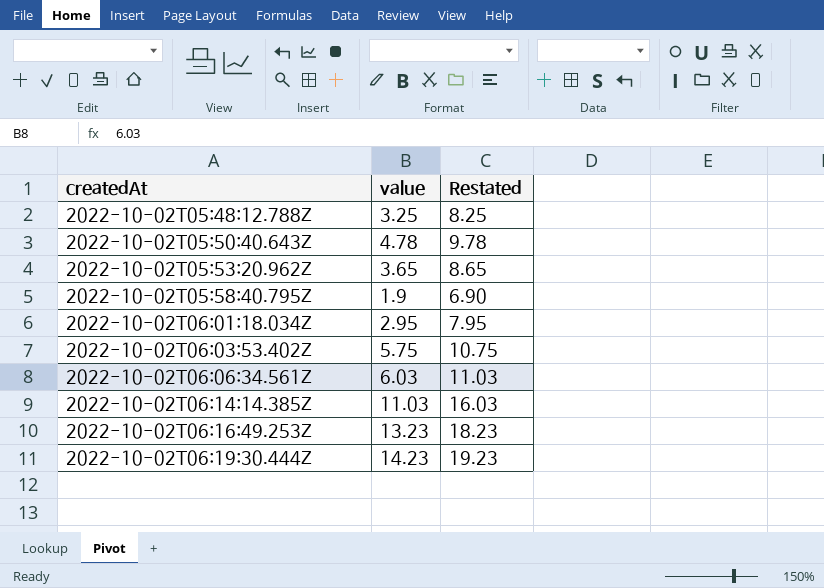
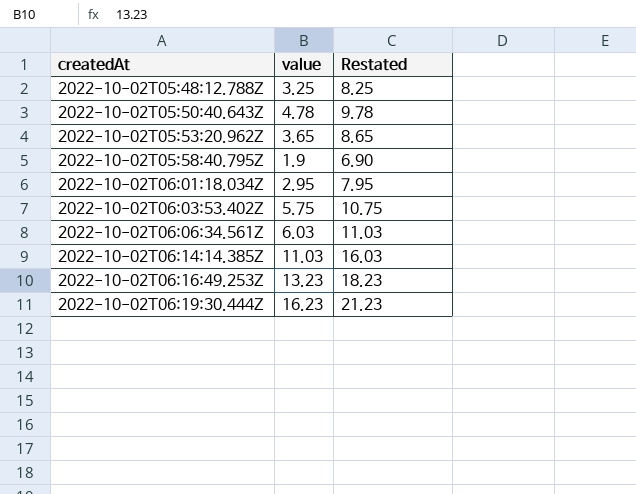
2022-10-02T06:19:30.444Z | value: 14.23 -> 16.23
2022-10-02T06:19:30.444Z | Restated: 19.23 -> 21.23

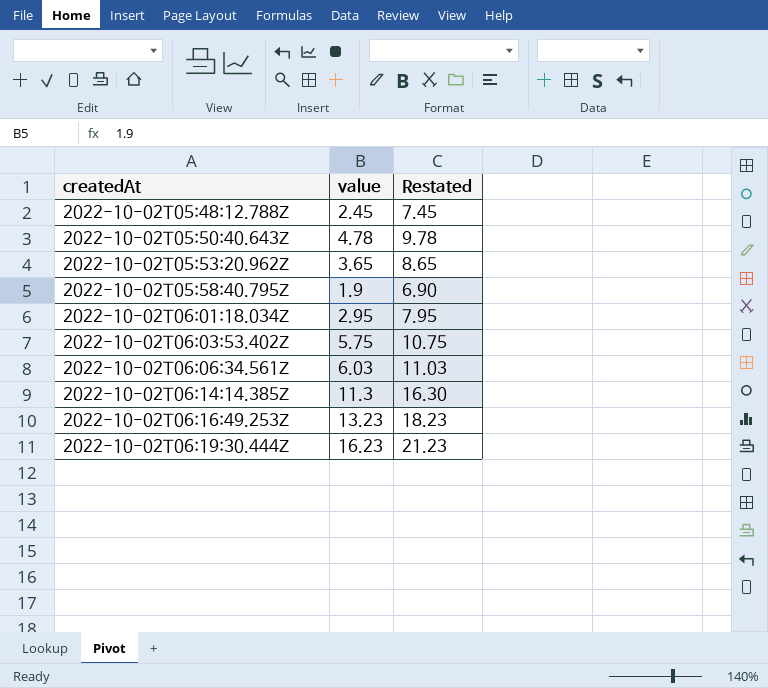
2022-10-02T05:48:12.788Z | value: 3.25 -> 2.45
2022-10-02T05:48:12.788Z | Restated: 8.25 -> 7.45
2022-10-02T06:14:14.385Z | value: 11.03 -> 11.3
2022-10-02T06:14:14.385Z | Restated: 16.03 -> 16.30

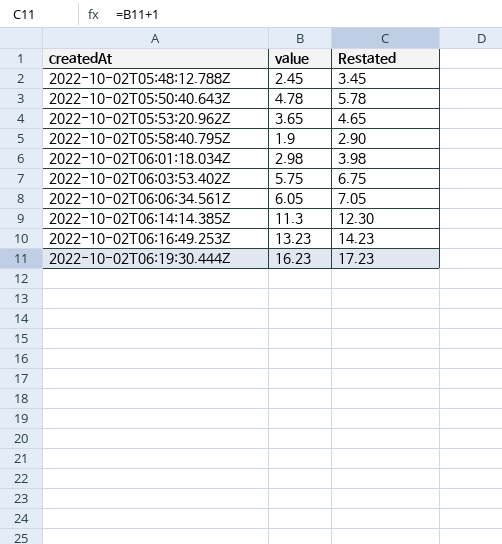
column Restated | formula: [value] + 5 -> [value] + 1
2022-10-02T06:01:18.034Z | value: 2.95 -> 2.98
2022-10-02T06:06:34.561Z | value: 6.03 -> 6.05

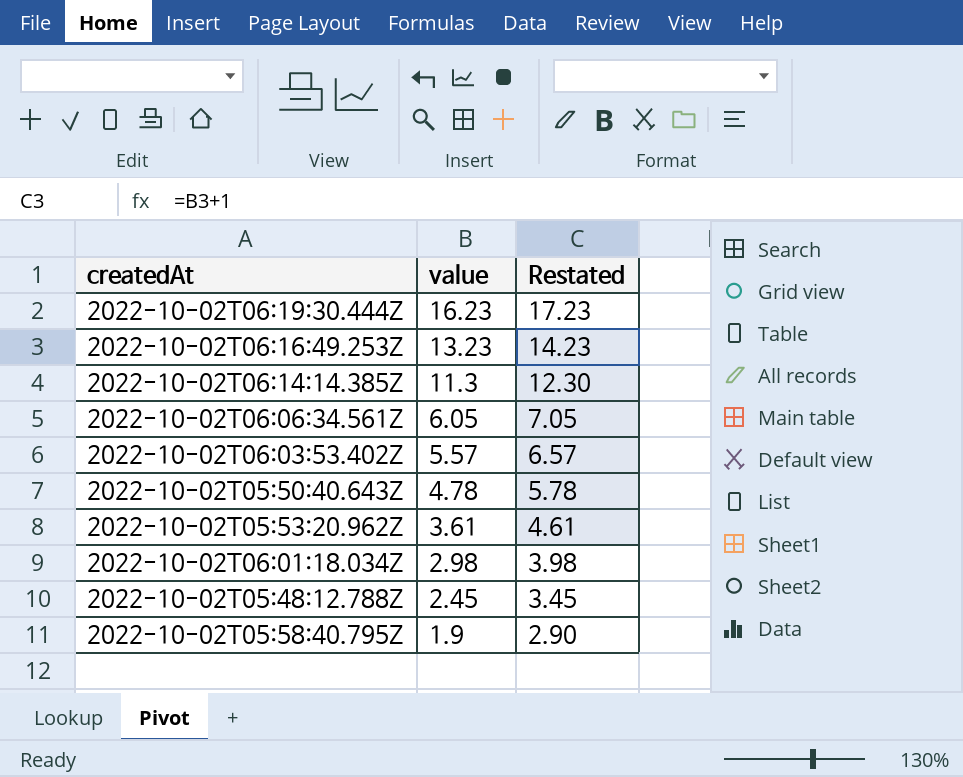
row order: createdAt ascending -> value descending
2022-10-02T06:03:53.402Z | value: 5.75 -> 5.57
2022-10-02T06:03:53.402Z | Restated: 6.75 -> 6.57
2022-10-02T05:53:20.962Z | value: 3.65 -> 3.61
2022-10-02T05:53:20.962Z | Restated: 4.65 -> 4.61

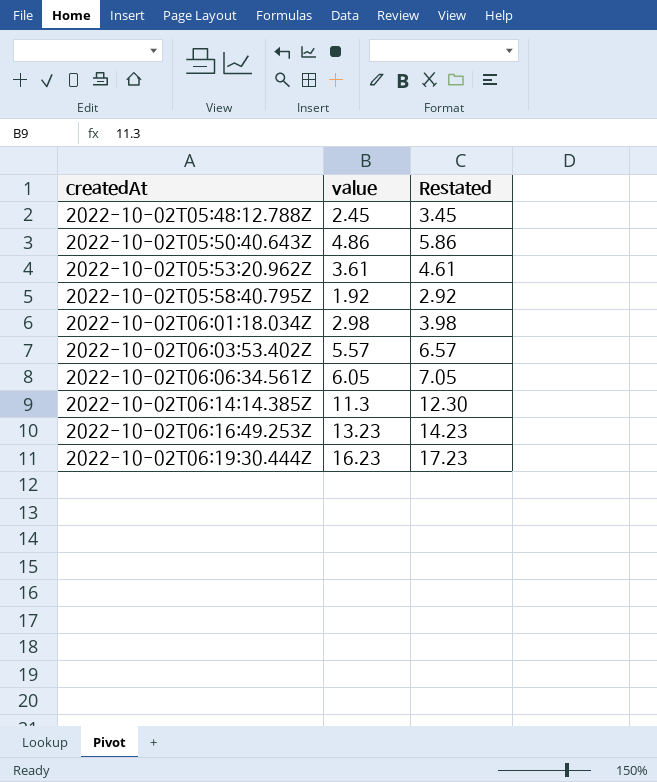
row order: value descending -> createdAt ascending
2022-10-02T05:50:40.643Z | value: 4.78 -> 4.86
2022-10-02T05:50:40.643Z | Restated: 5.78 -> 5.86
2022-10-02T05:58:40.795Z | value: 1.9 -> 1.92
2022-10-02T05:58:40.795Z | Restated: 2.90 -> 2.92

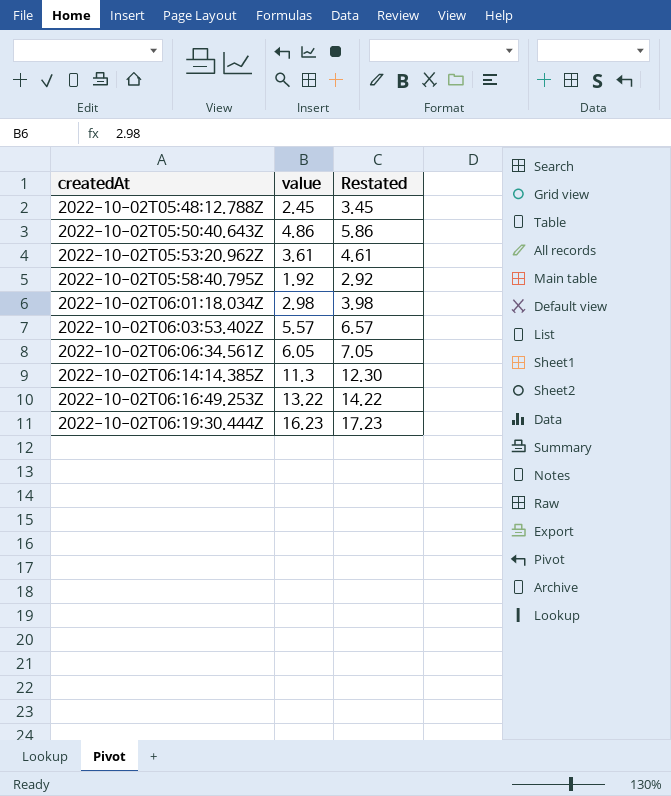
2022-10-02T06:16:49.253Z | value: 13.23 -> 13.22
2022-10-02T06:16:49.253Z | Restated: 14.23 -> 14.22

